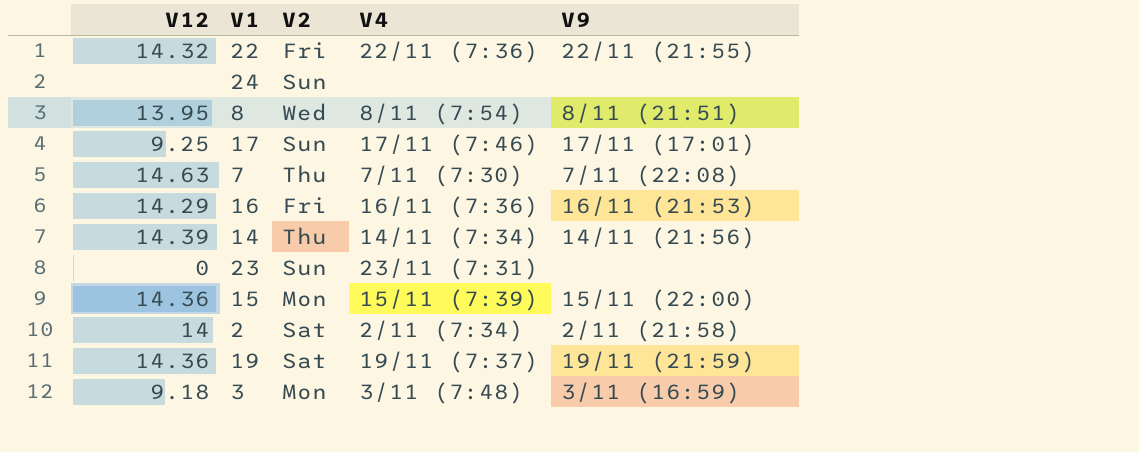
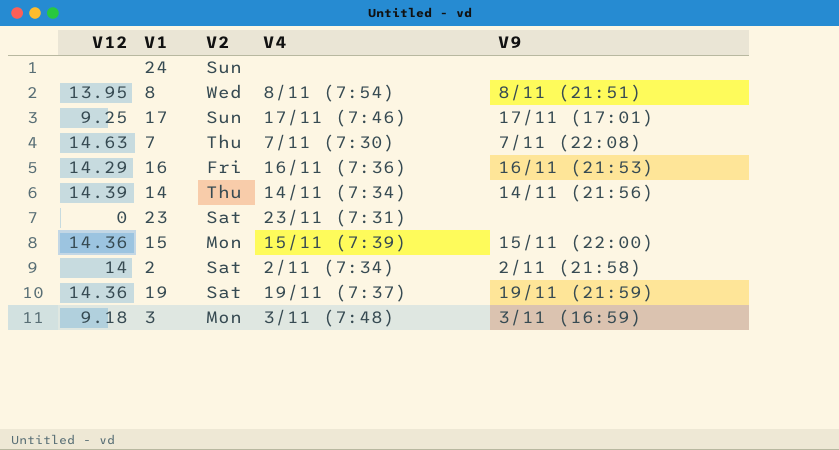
row 22: 14.32 | Fri | 22/11 (7:36) | 22/11 (21:55) -> none
23 | V2: Sun -> Sat

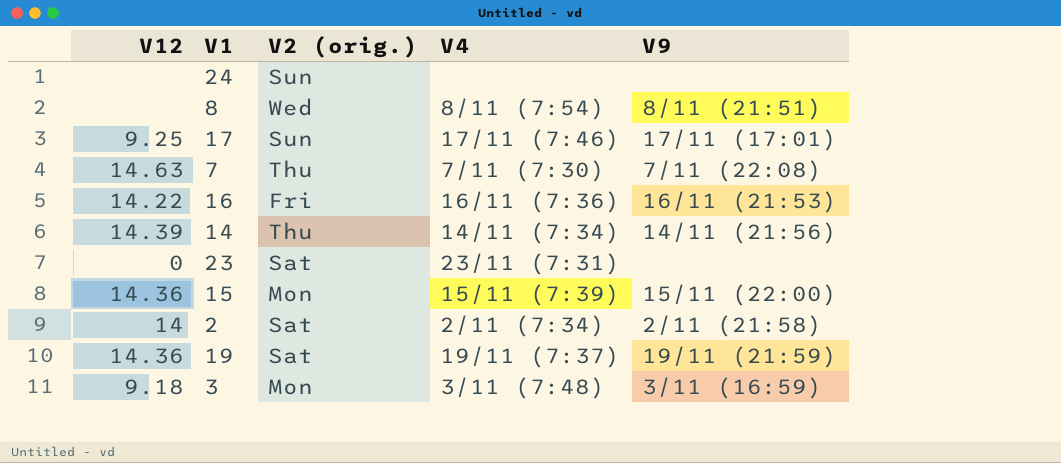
column name: V2 -> V2 (orig.)
8 | V12: 13.95 -> none
16 | V12: 14.29 -> 14.22

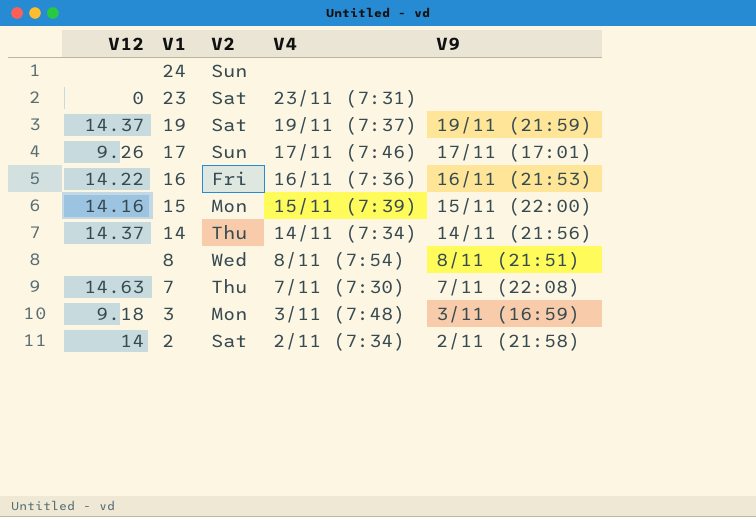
row order: none -> V1 descending
column name: V2 (orig.) -> V2
19 | V12: 14.36 -> 14.37
17 | V12: 9.25 -> 9.26
15 | V12: 14.36 -> 14.16
14 | V12: 14.39 -> 14.37

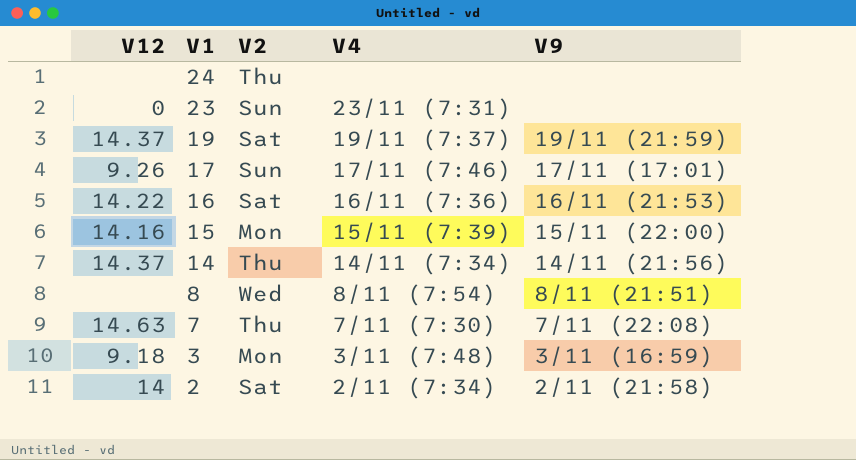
24 | V2: Sun -> Thu
23 | V2: Sat -> Sun
16 | V2: Fri -> Sat

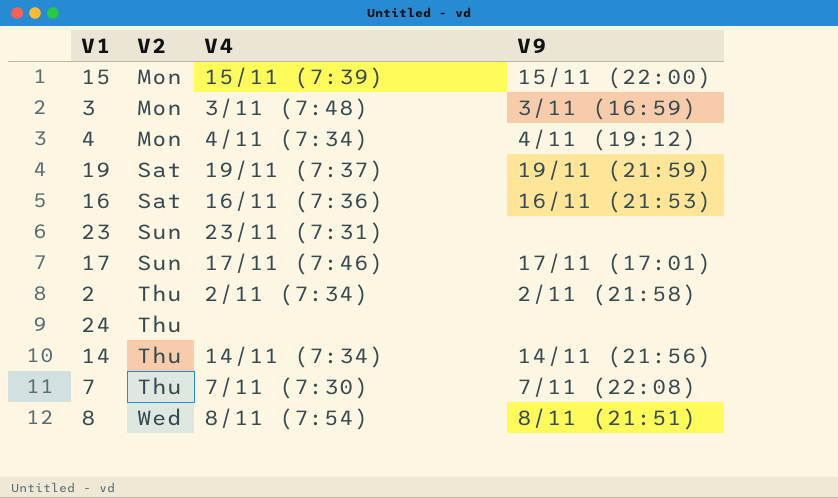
row order: V1 descending -> V2 ascending
column V12 | position: 1 -> none
row 4: none -> Mon | 4/11 (7:34) | 4/11 (19:12)
2 | V2: Sat -> Thu

